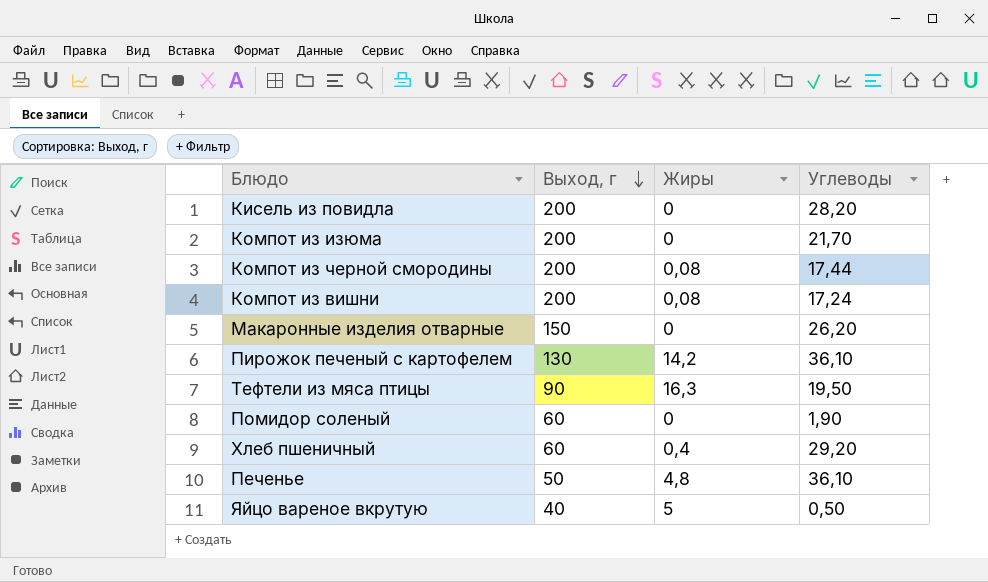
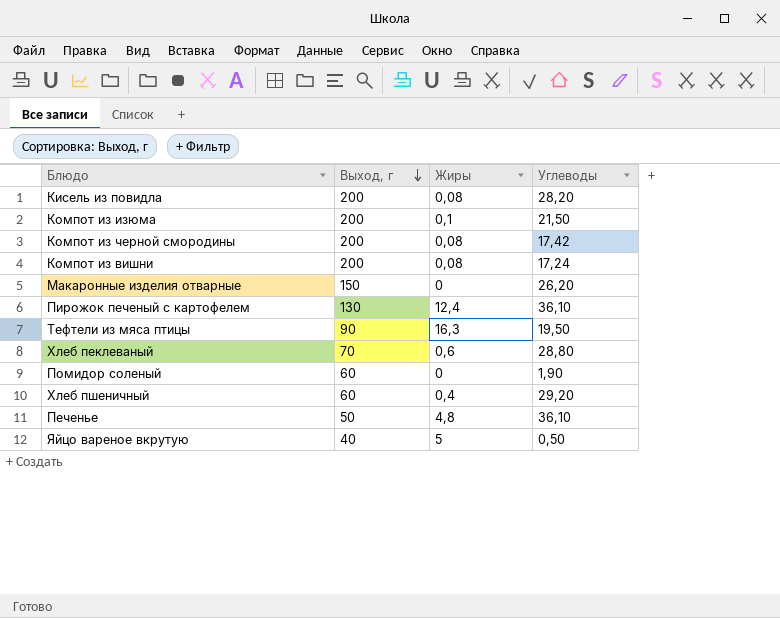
Кисель из повидла | Жиры: 0 -> 0,08
Компот из изюма | Жиры: 0 -> 0,1
Компот из изюма | Углеводы: 21,70 -> 21,50
Компот из черной смородины | Углеводы: 17,44 -> 17,42
Пирожок печеный с картофелем | Жиры: 14,2 -> 12,4
row Хлеб пеклеваный: none -> 70 | 0,6 | 28,80

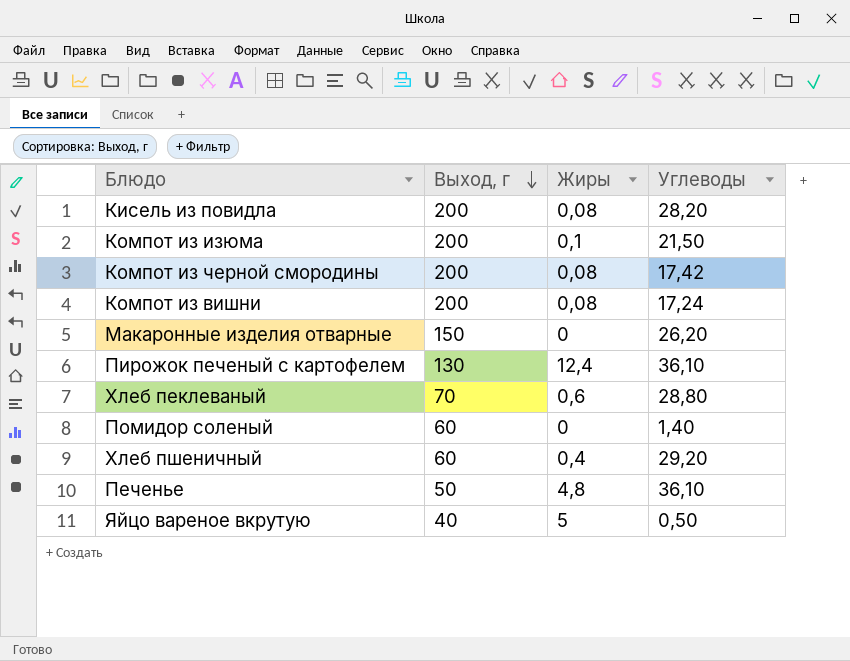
row Тефтели из мяса птицы: 90 | 16,3 | 19,50 -> none
Помидор соленый | Углеводы: 1,90 -> 1,40

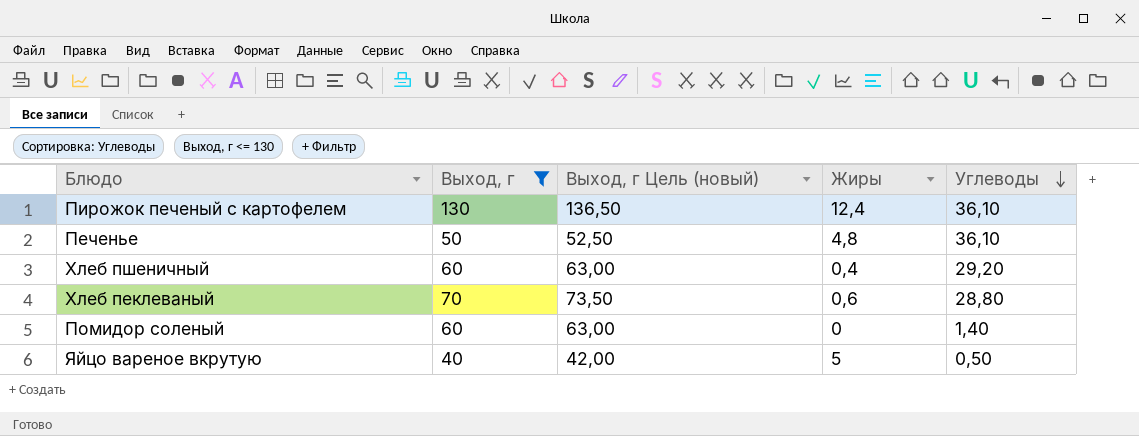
filter: none -> Выход, г <= 130
row order: Выход, г descending -> Углеводы descending
column Выход, г Цель (новый) | formula: none -> [Выход, г] * 1,05

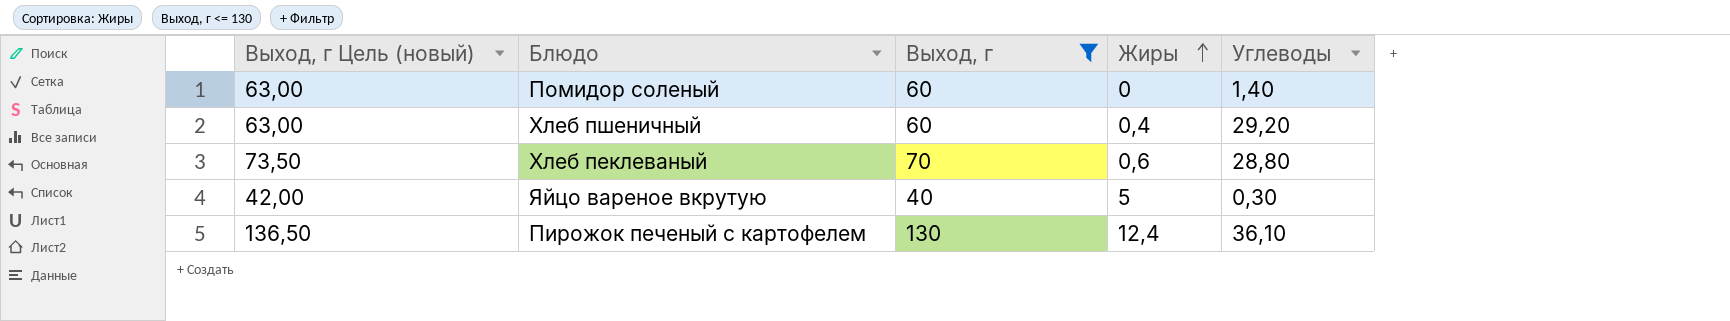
row order: Углеводы descending -> Жиры ascending
column Выход, г Цель (новый) | position: 3 -> 1
row Печенье: 50 | 52,50 | 4,8 | 36,10 -> none
Яйцо вареное вкрутую | Углеводы: 0,50 -> 0,30

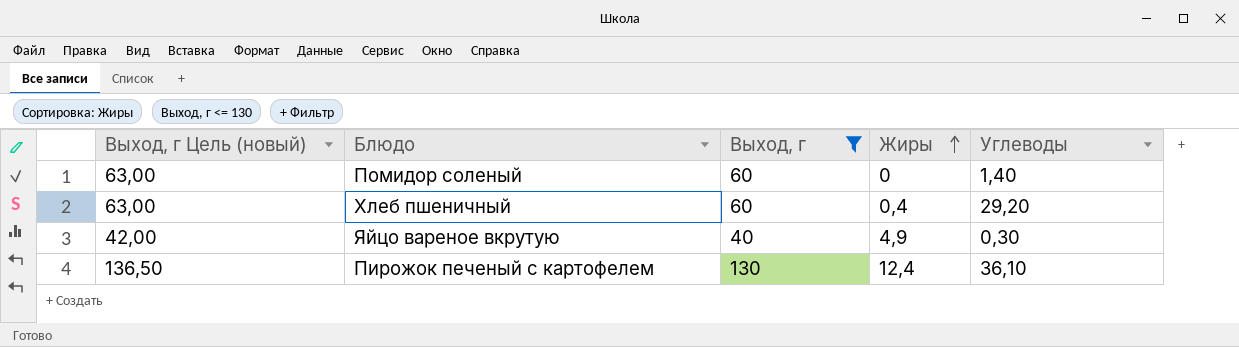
row Хлеб пеклеваный: 73,50 | 70 | 0,6 | 28,80 -> none
Яйцо вареное вкрутую | Жиры: 5 -> 4,9

